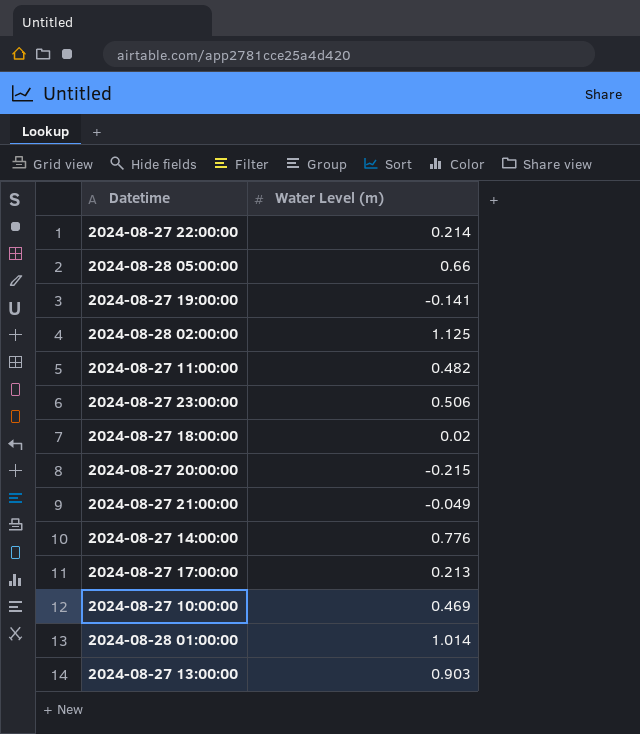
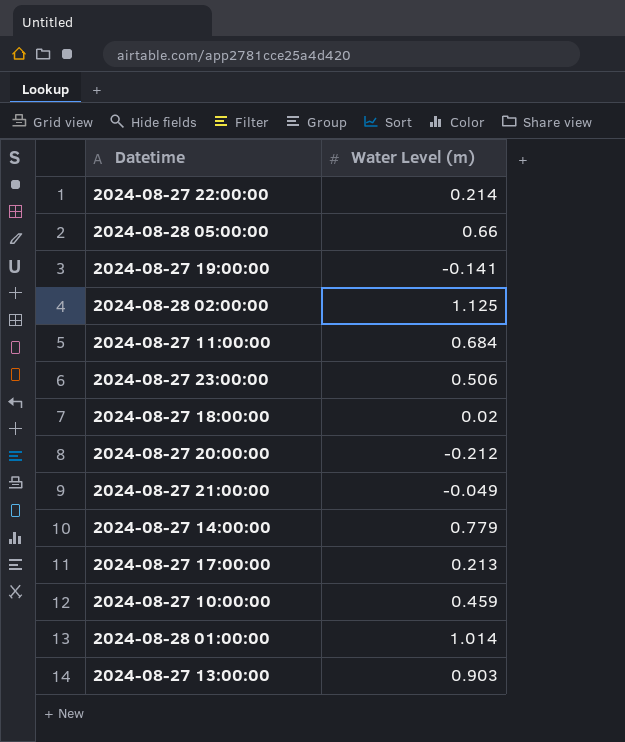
2024-08-27 11:00:00 | Water Level (m): 0.482 -> 0.684
2024-08-27 20:00:00 | Water Level (m): -0.215 -> -0.212
2024-08-27 14:00:00 | Water Level (m): 0.776 -> 0.779
2024-08-27 10:00:00 | Water Level (m): 0.469 -> 0.459

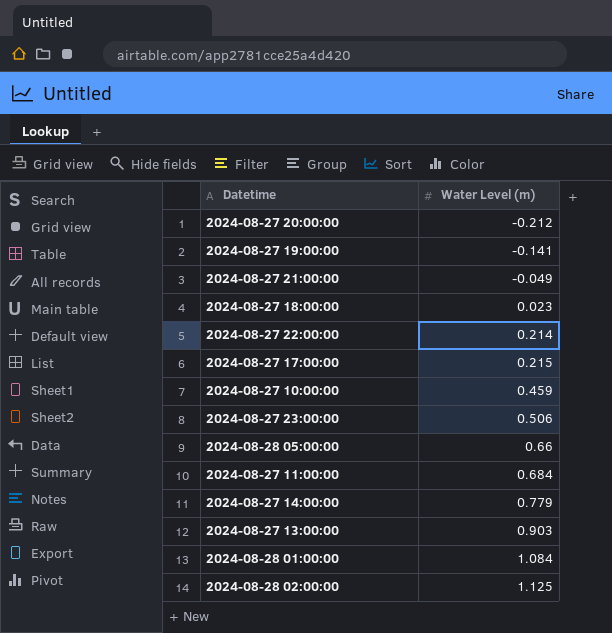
row order: none -> Water Level (m) ascending
2024-08-27 18:00:00 | Water Level (m): 0.02 -> 0.023
2024-08-27 17:00:00 | Water Level (m): 0.213 -> 0.215
2024-08-28 01:00:00 | Water Level (m): 1.014 -> 1.084

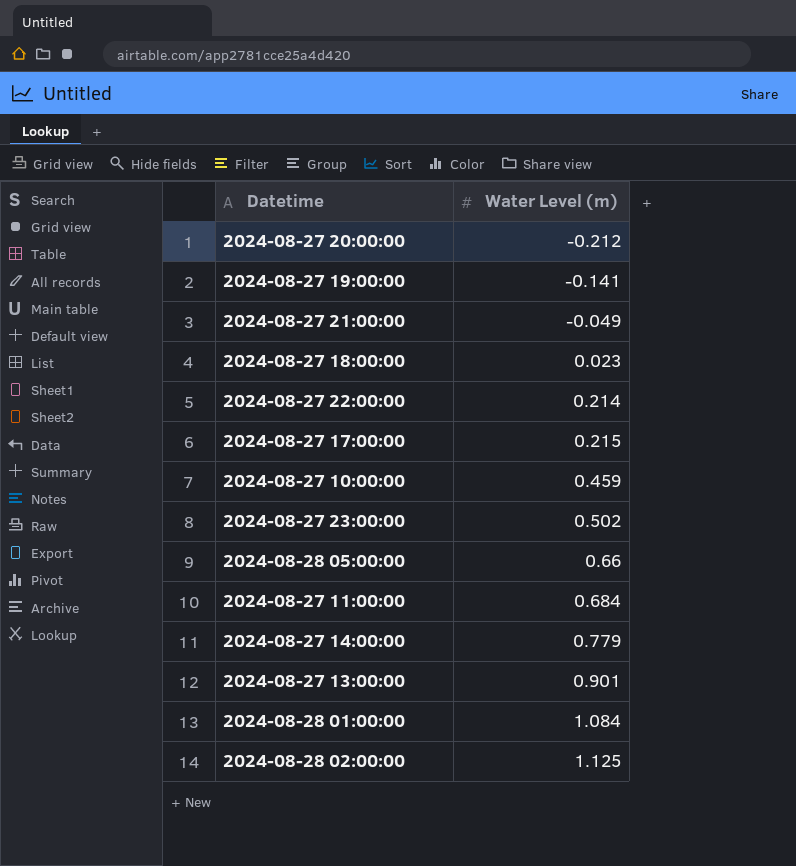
2024-08-27 23:00:00 | Water Level (m): 0.506 -> 0.502
2024-08-27 13:00:00 | Water Level (m): 0.903 -> 0.901

